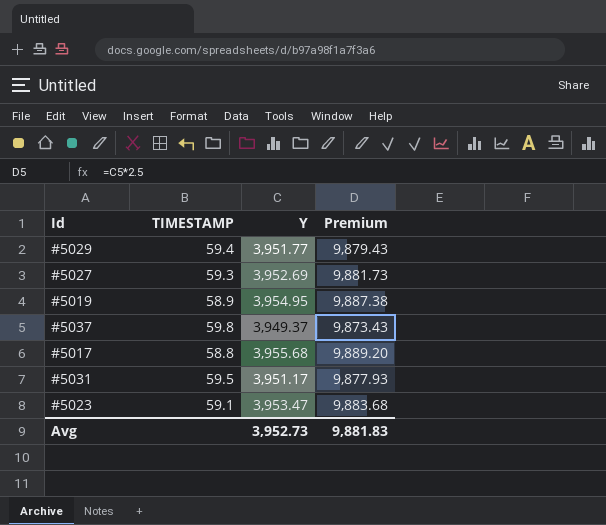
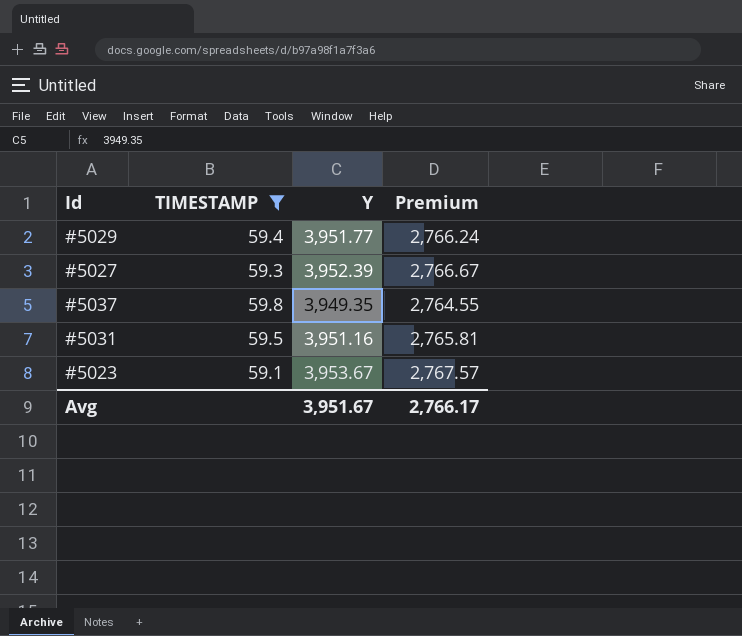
filter: none -> TIMESTAMP >= 59.1
column Premium | formula: [Y] * 2.5 -> [Y] * 0.7
#5027 | Y: 3,952.69 -> 3,952.39
#5037 | Y: 3,949.37 -> 3,949.35
#5031 | Y: 3,951.17 -> 3,951.16
#5023 | Y: 3,953.47 -> 3,953.67
Avg | Y: 3,952.73 -> 3,951.67
Avg | Premium: 9,881.83 -> 2,766.17

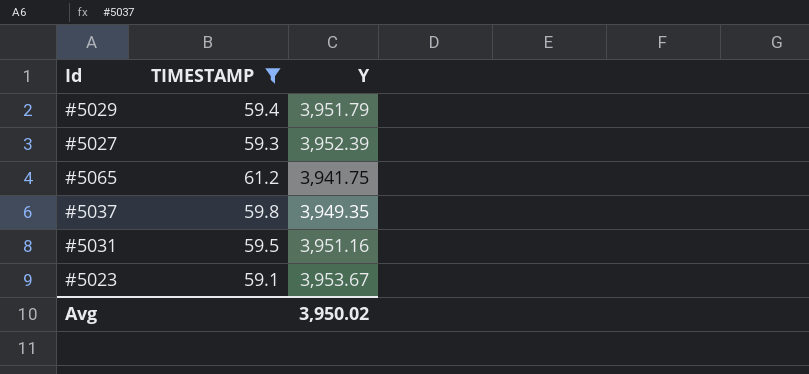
column Premium | formula: [Y] * 0.7 -> none
#5029 | Y: 3,951.77 -> 3,951.79
row #5065: none -> 61.2 | 3,941.75
Avg | Y: 3,951.67 -> 3,950.02

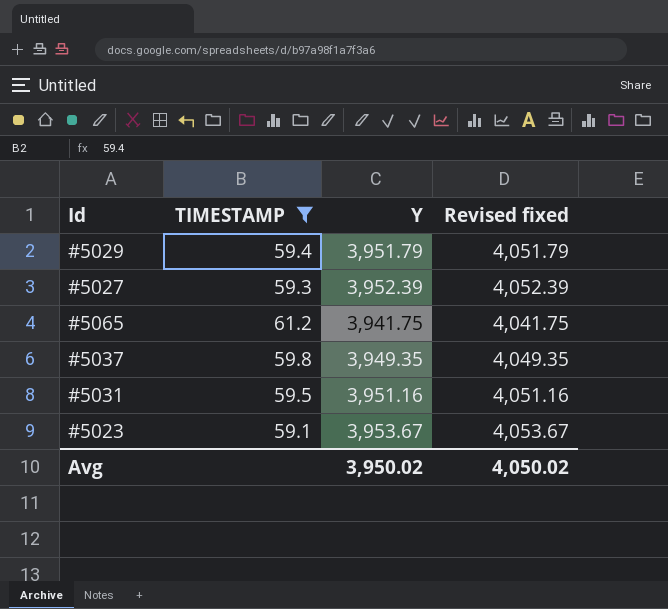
column Revised fixed | formula: none -> [Y] + 100

